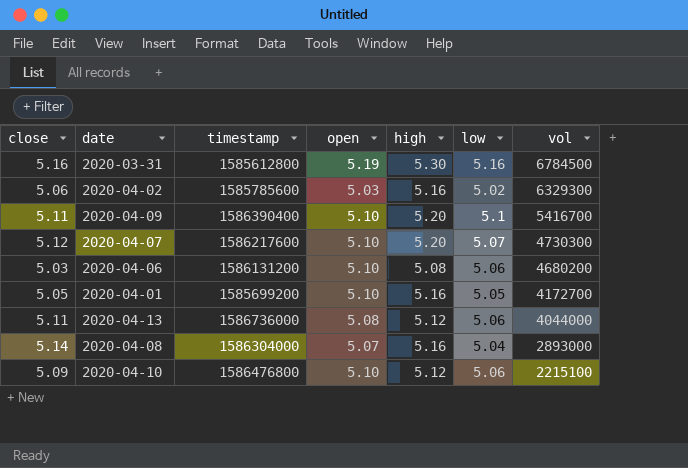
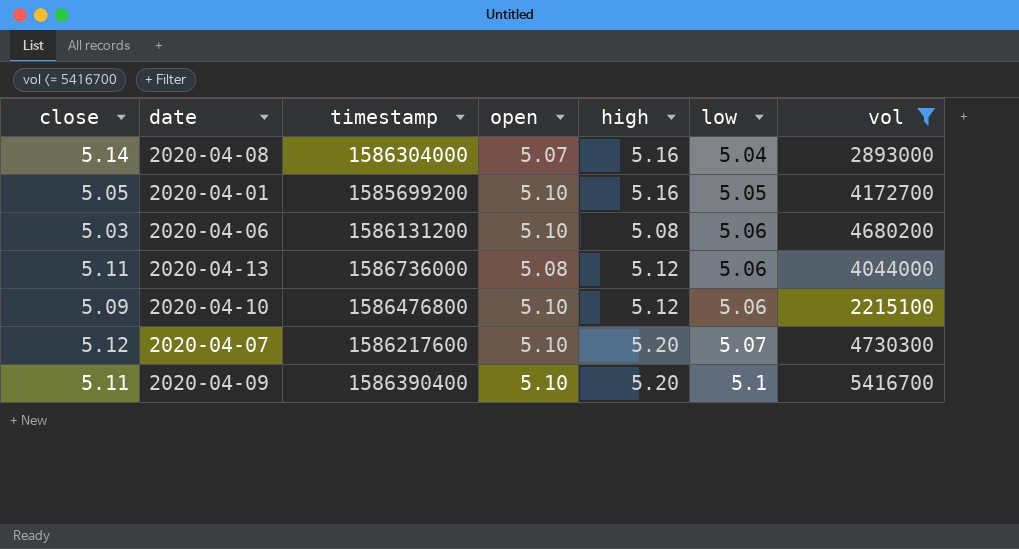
filter: none -> vol <= 5416700
row order: vol descending -> low ascending

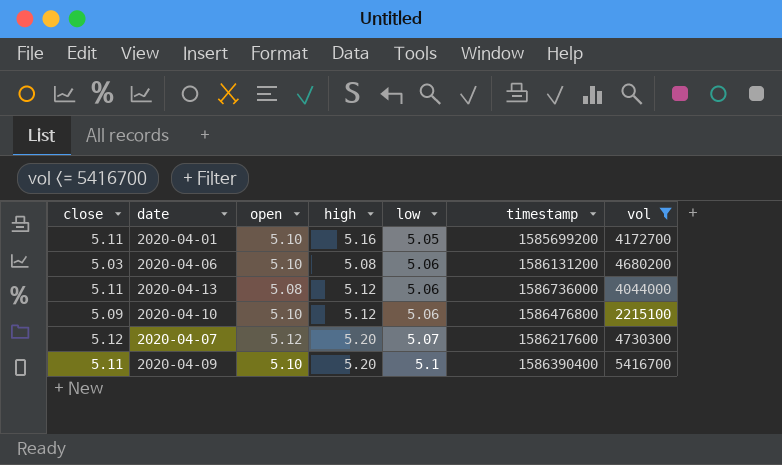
column timestamp | position: 3 -> 6
row 2020-04-08: 5.14 | 1586304000 | 5.07 | 5.16 | 5.04 | 2893000 -> none
2020-04-01 | close: 5.05 -> 5.11
2020-04-07 | open: 5.10 -> 5.12

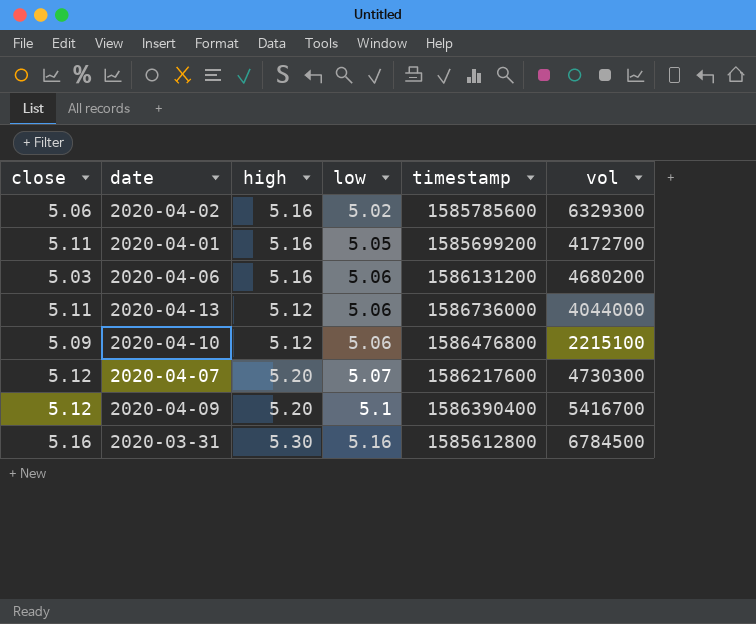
filter: vol <= 5416700 -> none
column open | position: 3 -> none
2020-04-06 | high: 5.08 -> 5.16
2020-04-09 | close: 5.11 -> 5.12

